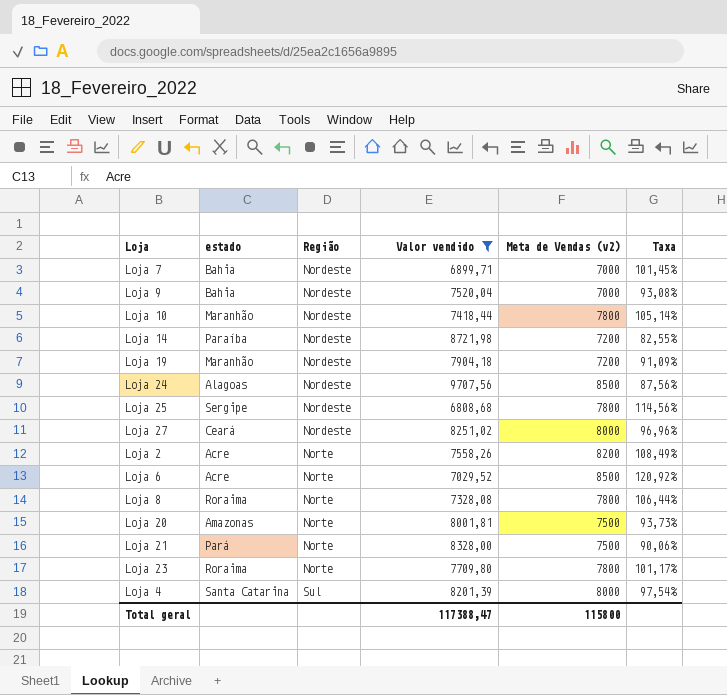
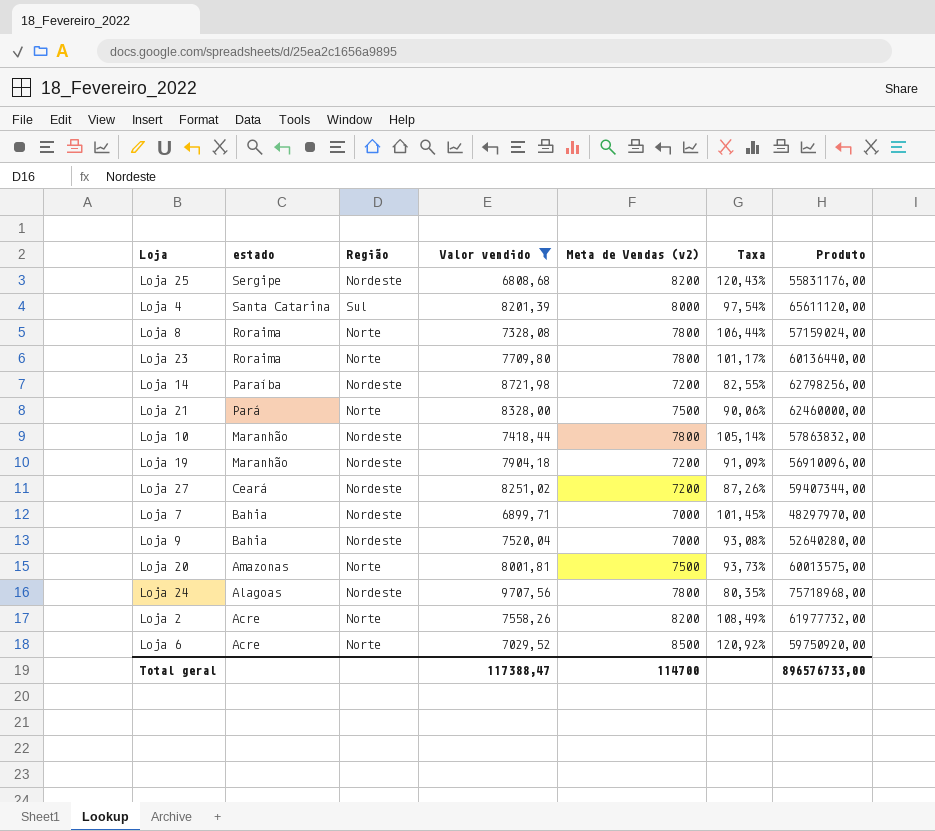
row order: Região ascending -> estado descending
column Produto | formula: none -> [Valor vendido] * [Meta de Vendas (v2)]
Loja 25 | Meta de Vendas (v2): 7800 -> 8200
Loja 25 | Taxa: 114,56% -> 120,43%
Loja 27 | Meta de Vendas (v2): 8000 -> 7200
Loja 27 | Taxa: 96,96% -> 87,26%
Loja 24 | Meta de Vendas (v2): 8500 -> 7800
Loja 24 | Taxa: 87,56% -> 80,35%
Total geral | Meta de Vendas (v2): 115800 -> 114700

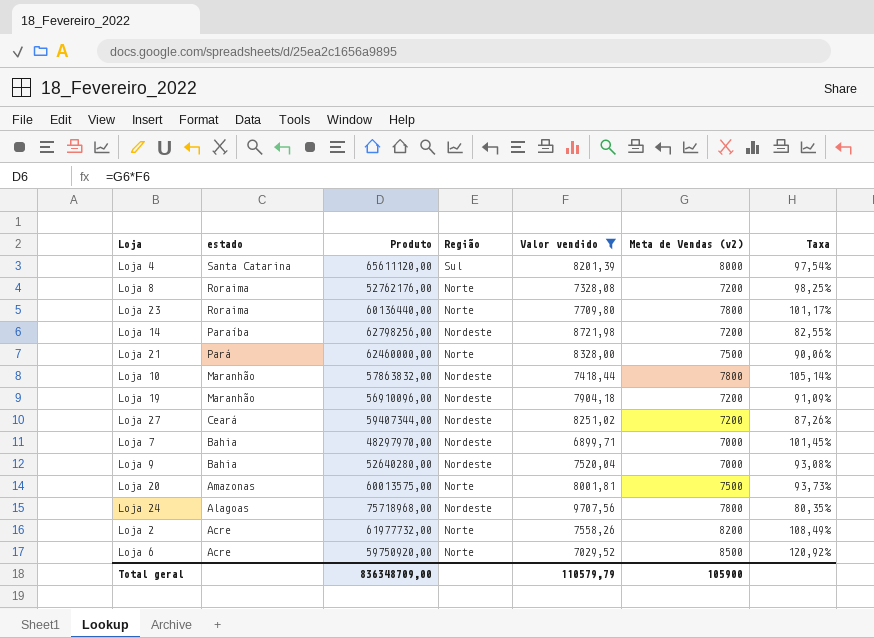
column Produto | position: 7 -> 3
row Loja 25: Sergipe | Nordeste | 6808,68 | 8200 | 120,43% | 55831176,00 -> none
Loja 8 | Produto: 57159024,00 -> 52762176,00
Loja 8 | Meta de Vendas (v2): 7800 -> 7200
Loja 8 | Taxa: 106,44% -> 98,25%
Total geral | Produto: 896576733,00 -> 836348709,00
Total geral | Valor vendido: 117388,47 -> 110579,79
Total geral | Meta de Vendas (v2): 114700 -> 105900

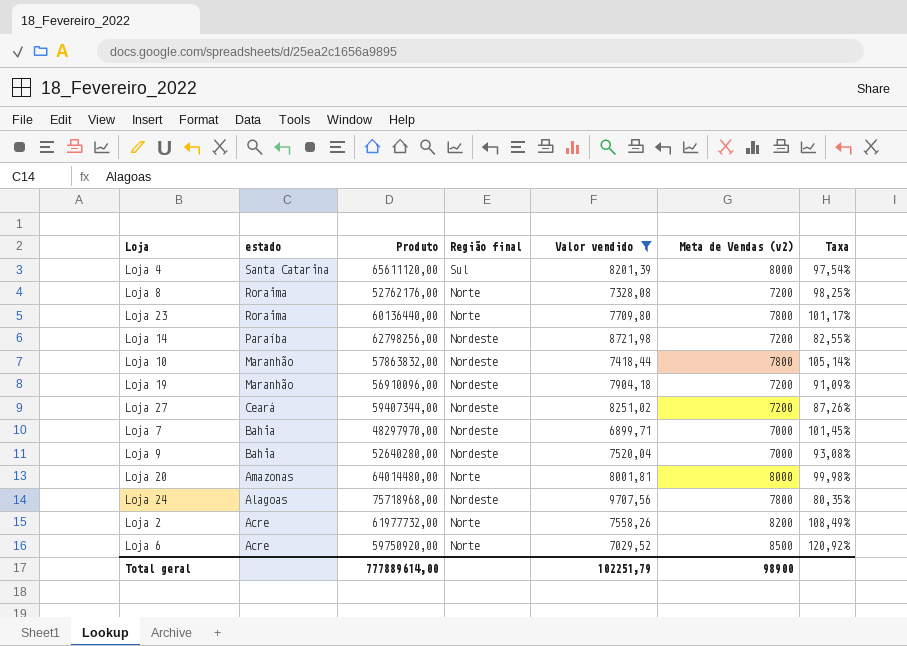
column name: Região -> Região final
row Loja 21: Pará | 62460000,00 | Norte | 8328,00 | 7500 | 90,06% -> none
Loja 20 | Produto: 60013575,00 -> 64014480,00
Loja 20 | Meta de Vendas (v2): 7500 -> 8000
Loja 20 | Taxa: 93,73% -> 99,98%
Total geral | Produto: 836348709,00 -> 777889614,00
Total geral | Valor vendido: 110579,79 -> 102251,79
Total geral | Meta de Vendas (v2): 105900 -> 98900

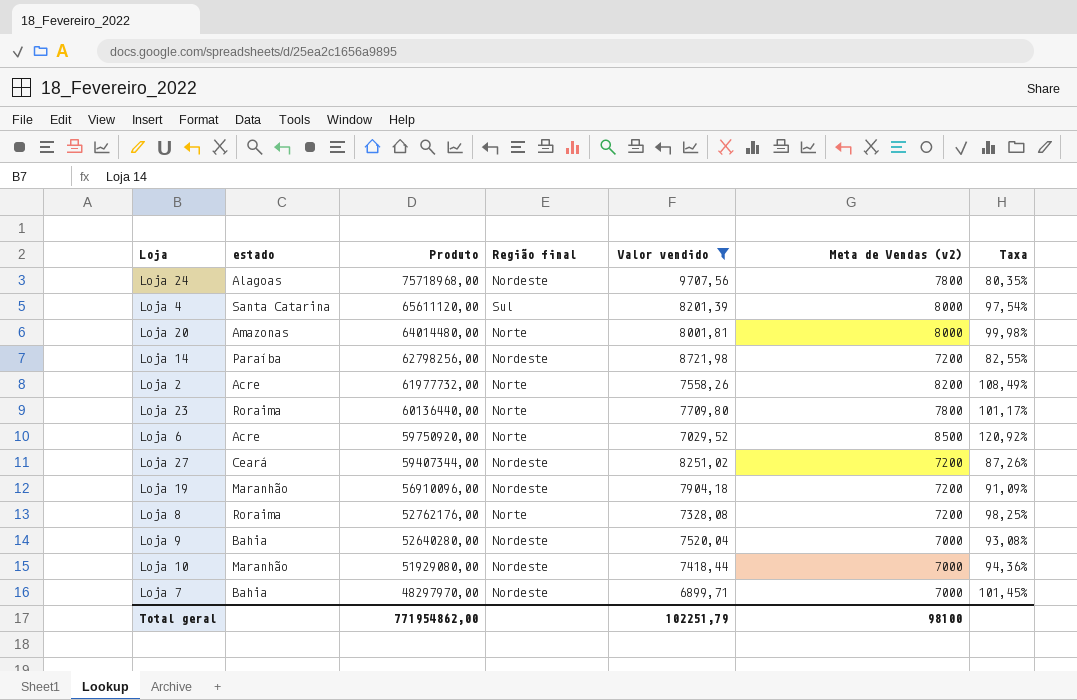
row order: estado descending -> Produto descending
Loja 10 | Produto: 57863832,00 -> 51929080,00
Loja 10 | Meta de Vendas (v2): 7800 -> 7000
Loja 10 | Taxa: 105,14% -> 94,36%
Total geral | Produto: 777889614,00 -> 771954862,00
Total geral | Meta de Vendas (v2): 98900 -> 98100

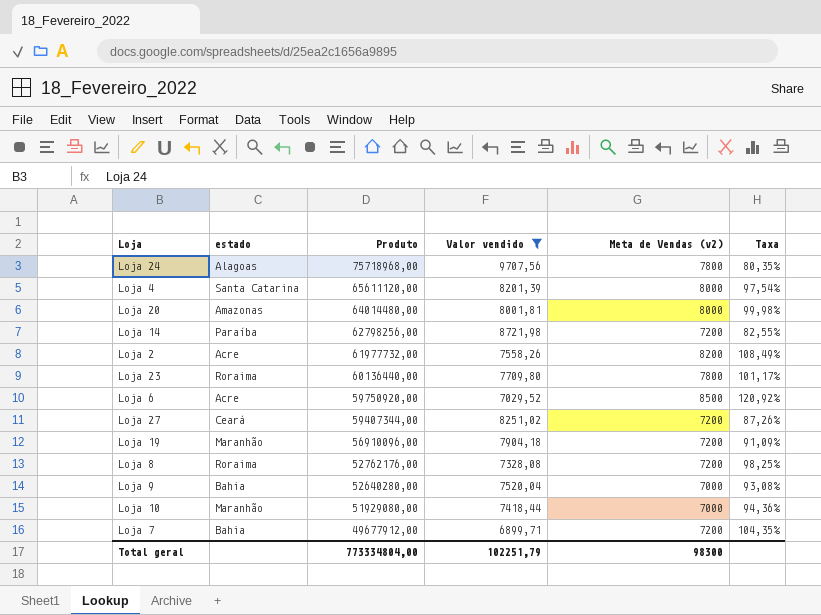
column Região final | position: 4 -> none
Loja 7 | Produto: 48297970,00 -> 49677912,00
Loja 7 | Meta de Vendas (v2): 7000 -> 7200
Loja 7 | Taxa: 101,45% -> 104,35%
Total geral | Produto: 771954862,00 -> 773334804,00
Total geral | Meta de Vendas (v2): 98100 -> 98300

